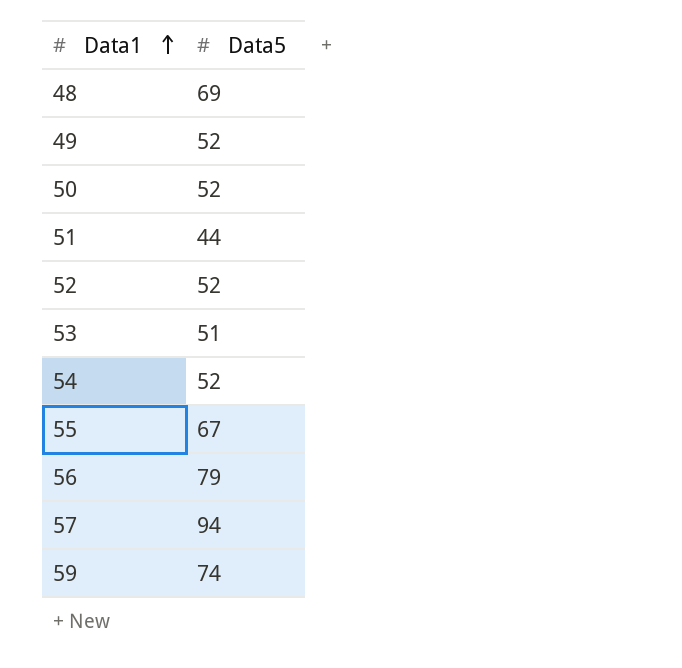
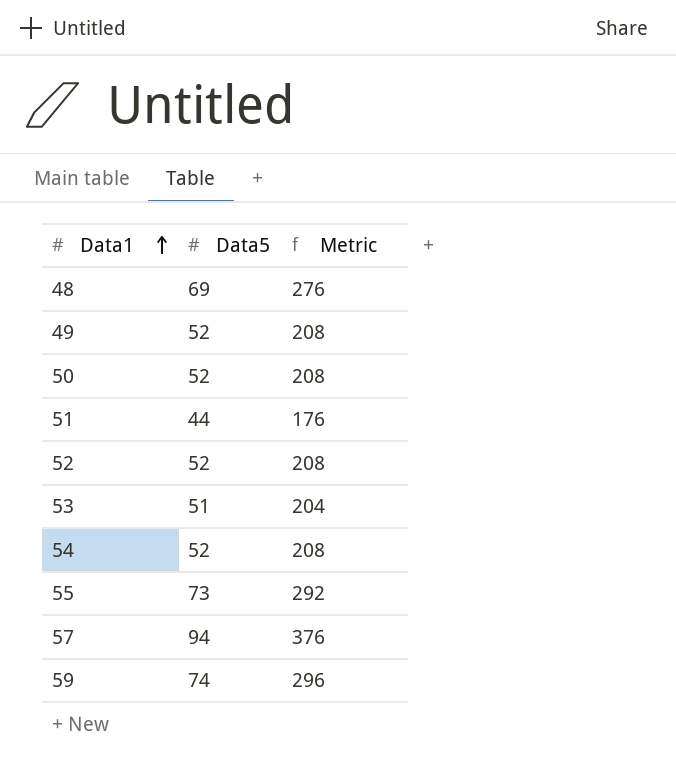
column Metric | formula: none -> [Data5] * 4
row 56: 79 -> none
55 | Data5: 67 -> 73

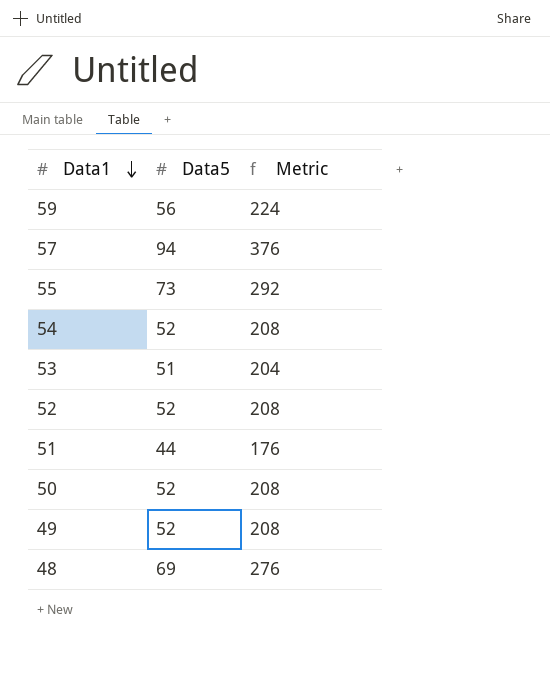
row order: Data1 ascending -> Data1 descending
59 | Data5: 74 -> 56
59 | Metric: 296 -> 224

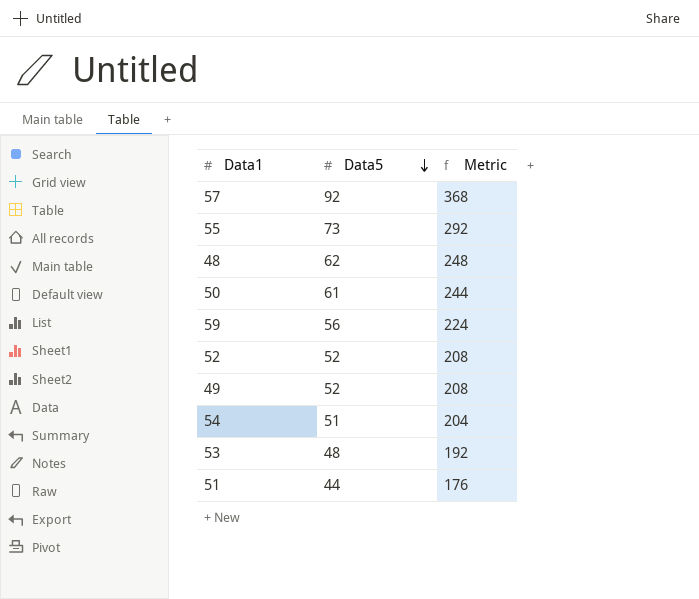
row order: Data1 descending -> Data5 descending
57 | Data5: 94 -> 92
57 | Metric: 376 -> 368
48 | Data5: 69 -> 62
48 | Metric: 276 -> 248
50 | Data5: 52 -> 61
50 | Metric: 208 -> 244
54 | Data5: 52 -> 51
54 | Metric: 208 -> 204
53 | Data5: 51 -> 48
53 | Metric: 204 -> 192

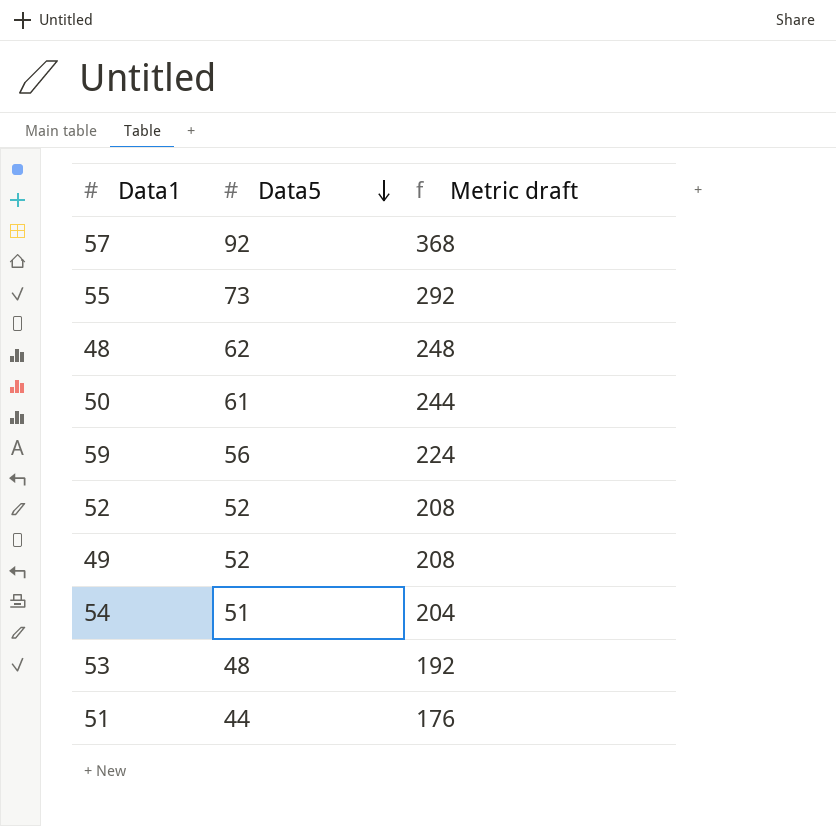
column name: Metric -> Metric draft

